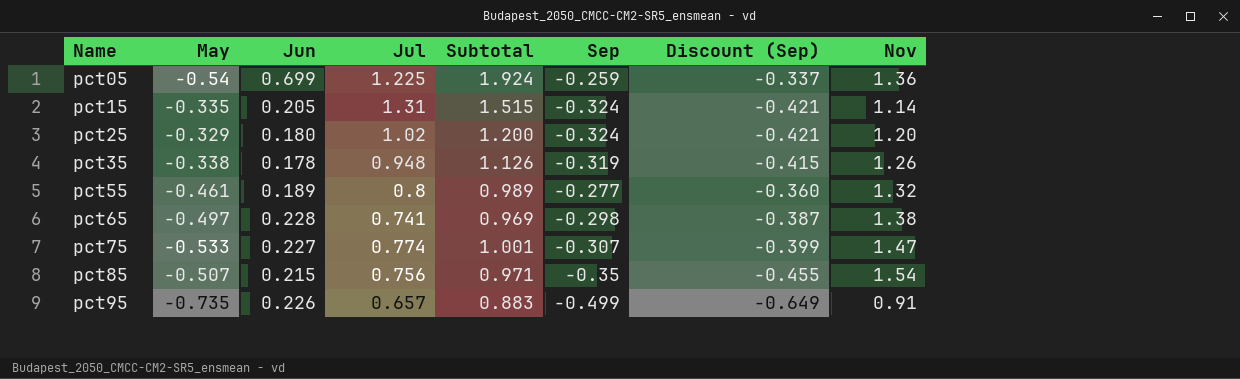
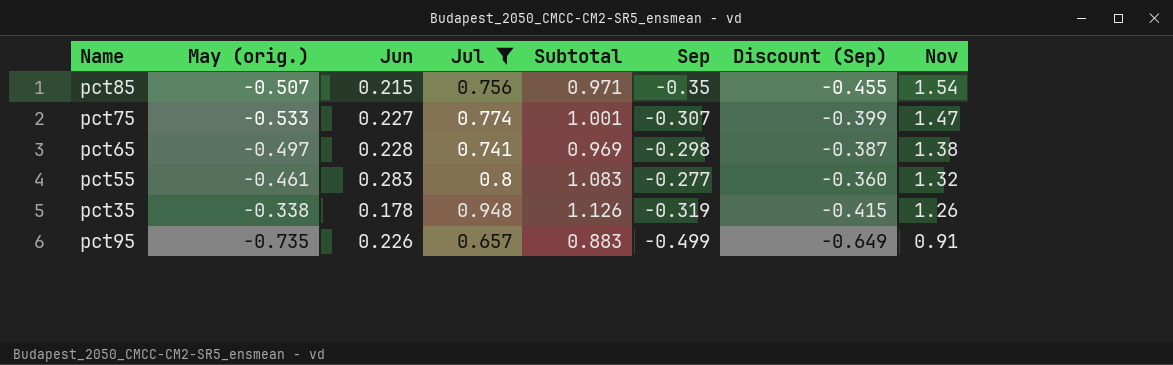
filter: none -> Jul <= 0.948
row order: Name ascending -> Nov descending
column name: May -> May (orig.)
pct55 | Jun: 0.189 -> 0.283
pct55 | Subtotal: 0.989 -> 1.083

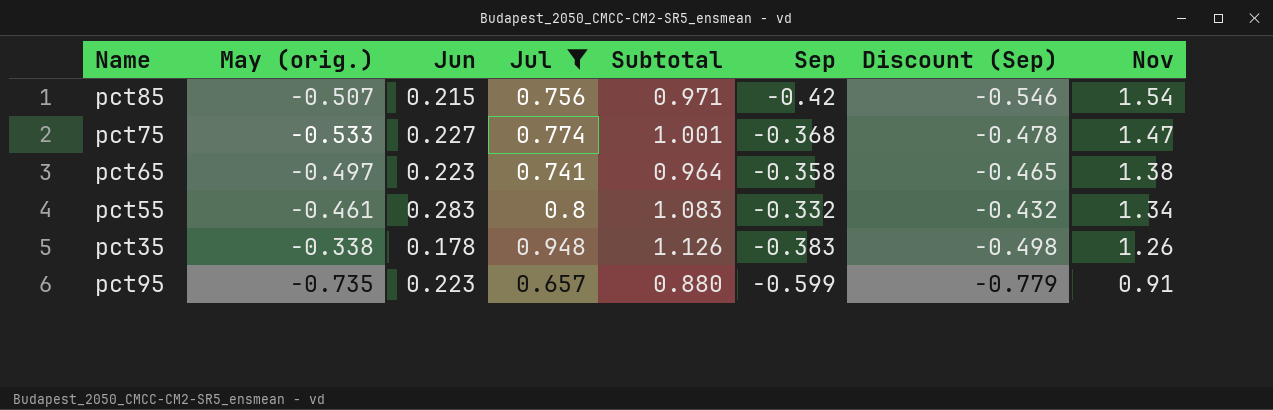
pct85 | Sep: -0.35 -> -0.42
pct85 | Discount (Sep): -0.455 -> -0.546
pct75 | Sep: -0.307 -> -0.368
pct75 | Discount (Sep): -0.399 -> -0.478
pct65 | Jun: 0.228 -> 0.223
pct65 | Subtotal: 0.969 -> 0.964
pct65 | Sep: -0.298 -> -0.358
pct65 | Discount (Sep): -0.387 -> -0.465
pct55 | Sep: -0.277 -> -0.332
pct55 | Discount (Sep): -0.360 -> -0.432
pct55 | Nov: 1.32 -> 1.34
pct35 | Sep: -0.319 -> -0.383
pct35 | Discount (Sep): -0.415 -> -0.498
pct95 | Jun: 0.226 -> 0.223
pct95 | Subtotal: 0.883 -> 0.880
pct95 | Sep: -0.499 -> -0.599
pct95 | Discount (Sep): -0.649 -> -0.779

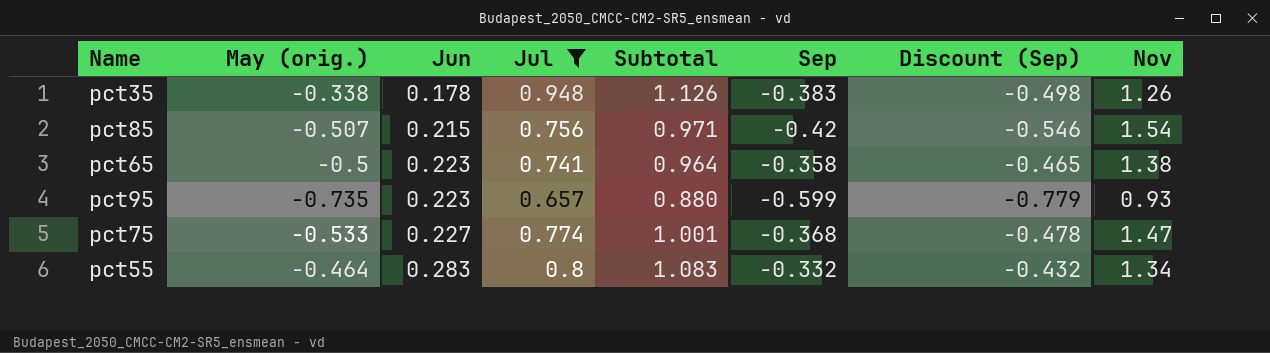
row order: Nov descending -> Jun ascending
pct65 | May (orig.): -0.497 -> -0.5
pct95 | Nov: 0.91 -> 0.93
pct55 | May (orig.): -0.461 -> -0.464

